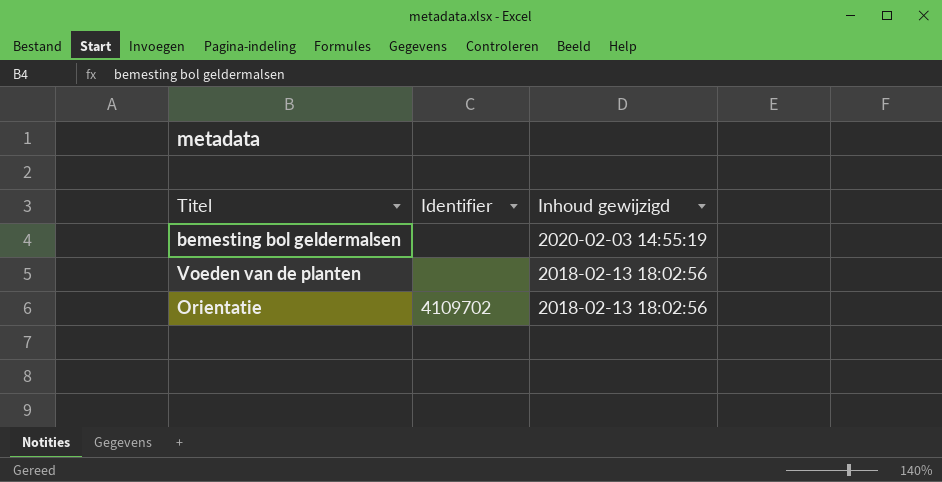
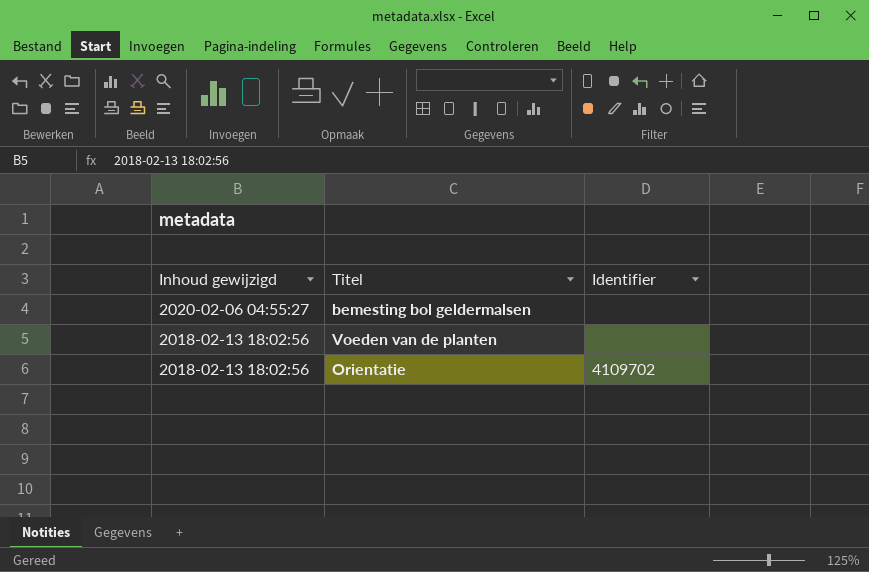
column Inhoud gewijzigd | position: 3 -> 1
bemesting bol geldermalsen | Inhoud gewijzigd: 2020-02-03 14:55:19 -> 2020-02-06 04:55:27

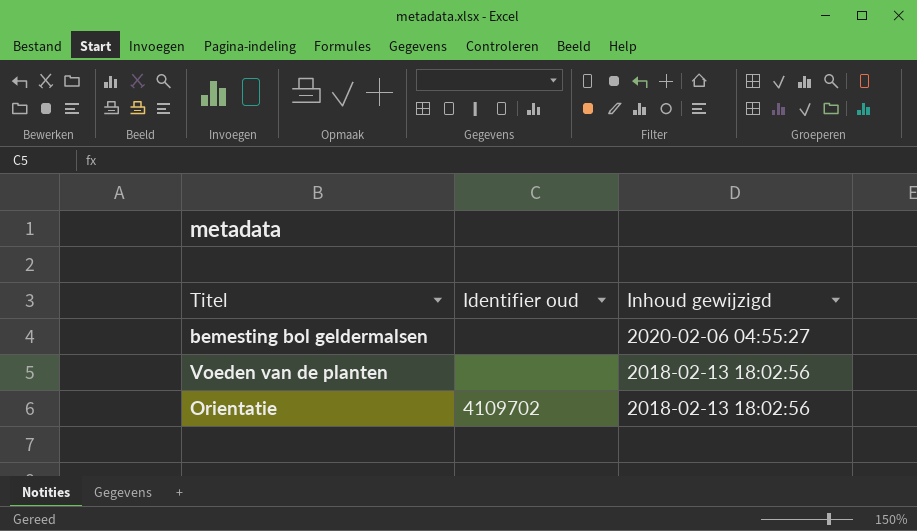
column name: Identifier -> Identifier oud
column Inhoud gewijzigd | position: 1 -> 3

